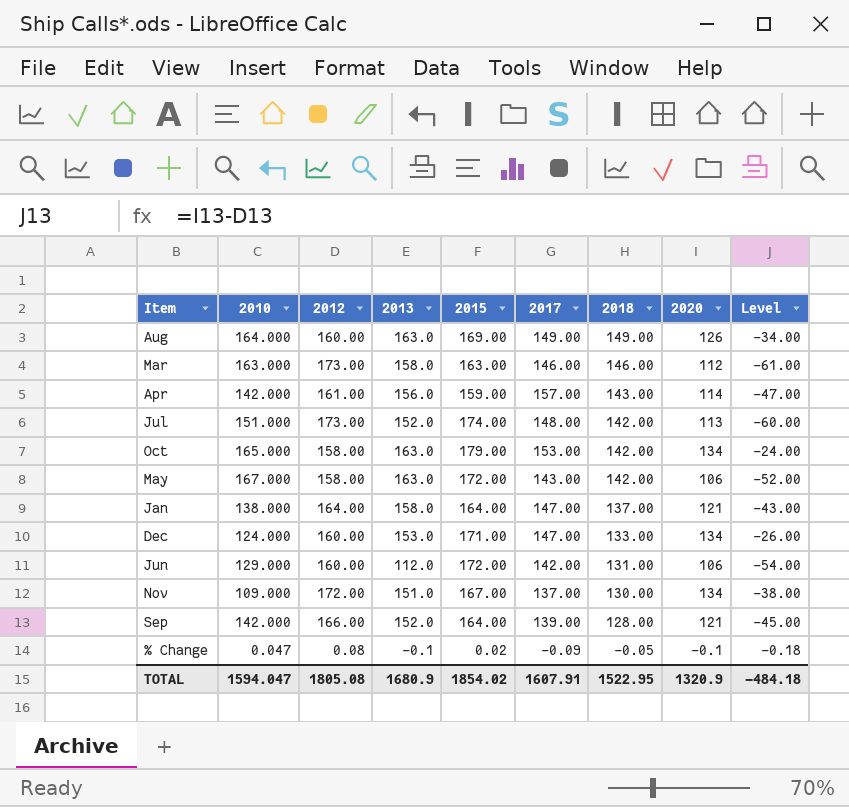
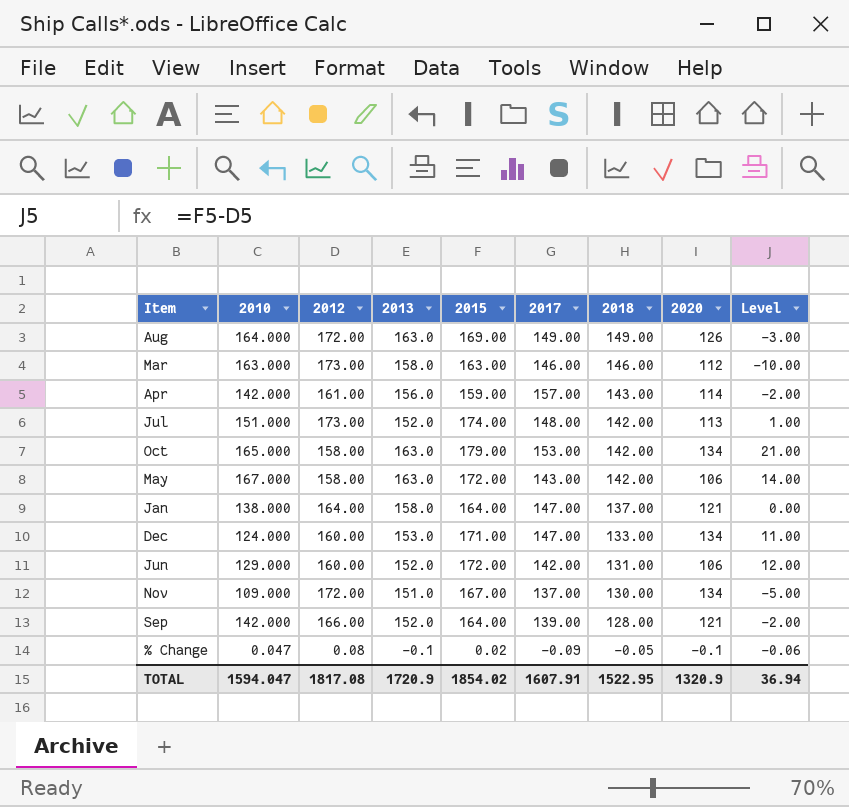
column Level | formula: [2020] - [2012] -> [2015] - [2012]
Aug | 2012: 160.00 -> 172.00
Jun | 2013: 112.0 -> 152.0
TOTAL | 2012: 1805.08 -> 1817.08
TOTAL | 2013: 1680.9 -> 1720.9
TOTAL | Level: -484.18 -> 36.94

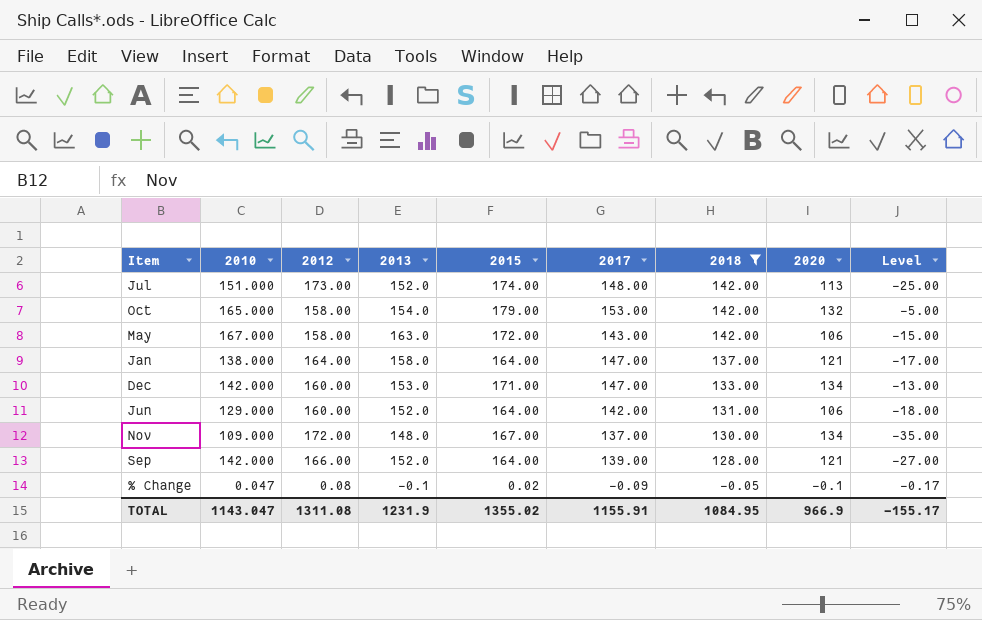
filter: none -> 2018 <= 142.00
column Level | formula: [2015] - [2012] -> [2017] - [2012]
Oct | 2013: 163.0 -> 154.0
Oct | 2020: 134 -> 132
Dec | 2010: 124.000 -> 142.000
Jun | 2015: 172.00 -> 164.00
Nov | 2013: 151.0 -> 148.0
TOTAL | 2010: 1594.047 -> 1143.047
TOTAL | 2012: 1817.08 -> 1311.08
TOTAL | 2013: 1720.9 -> 1231.9
TOTAL | 2015: 1854.02 -> 1355.02
TOTAL | 2017: 1607.91 -> 1155.91
TOTAL | 2018: 1522.95 -> 1084.95
TOTAL | 2020: 1320.9 -> 966.9
TOTAL | Level: 36.94 -> -155.17

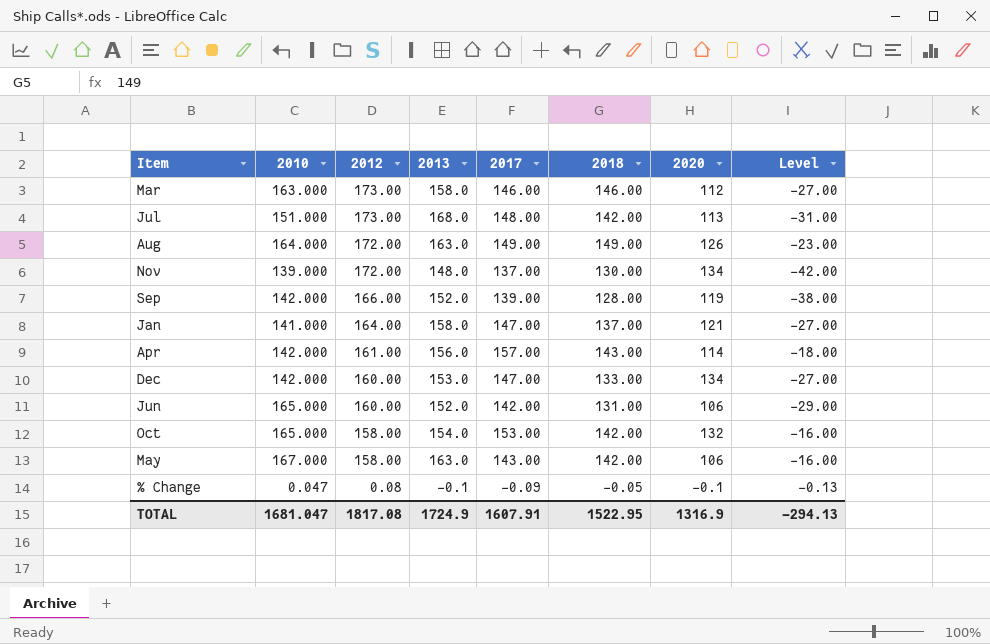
filter: 2018 <= 142.00 -> none
row order: 2018 descending -> 2012 descending
column 2015 | position: 5 -> none
column Level | formula: [2017] - [2012] -> [2018] - [2012]
Jul | 2013: 152.0 -> 168.0
Nov | 2010: 109.000 -> 139.000
Sep | 2020: 121 -> 119
Jan | 2010: 138.000 -> 141.000
Jun | 2010: 129.000 -> 165.000
TOTAL | 2010: 1143.047 -> 1681.047
TOTAL | 2012: 1311.08 -> 1817.08
TOTAL | 2013: 1231.9 -> 1724.9
TOTAL | 2017: 1155.91 -> 1607.91
TOTAL | 2018: 1084.95 -> 1522.95
TOTAL | 2020: 966.9 -> 1316.9
TOTAL | Level: -155.17 -> -294.13

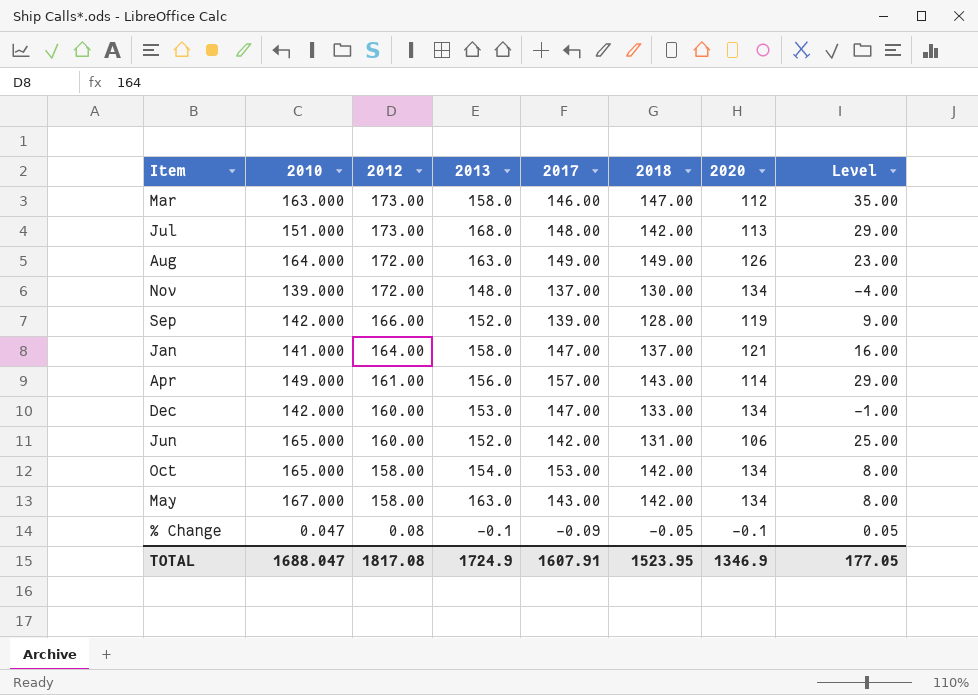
column Level | formula: [2018] - [2012] -> [2018] - [2020]
Mar | 2018: 146.00 -> 147.00
Apr | 2010: 142.000 -> 149.000
Oct | 2020: 132 -> 134
May | 2020: 106 -> 134
TOTAL | 2010: 1681.047 -> 1688.047
TOTAL | 2018: 1522.95 -> 1523.95
TOTAL | 2020: 1316.9 -> 1346.9
TOTAL | Level: -294.13 -> 177.05

